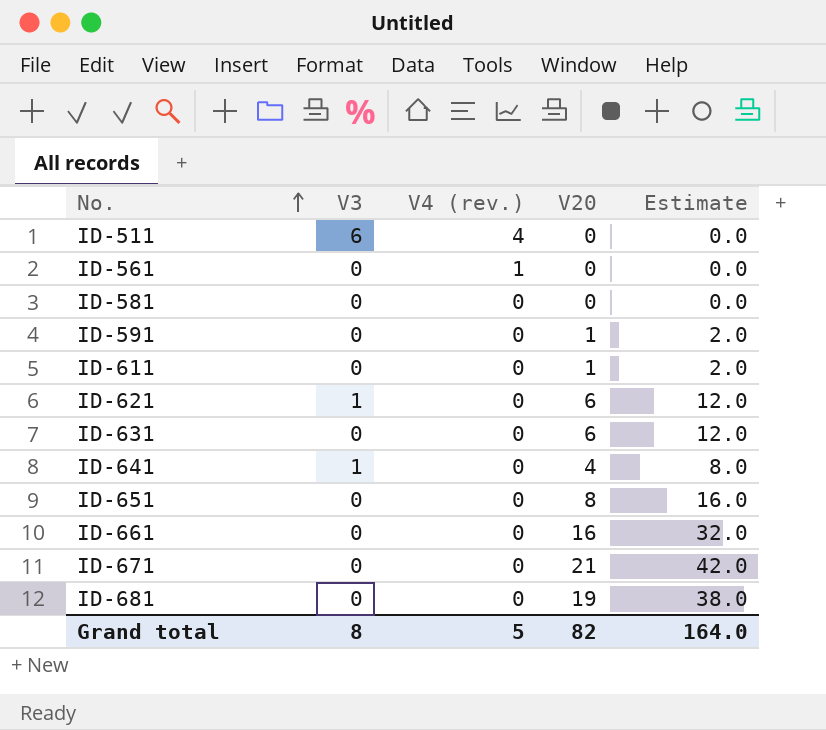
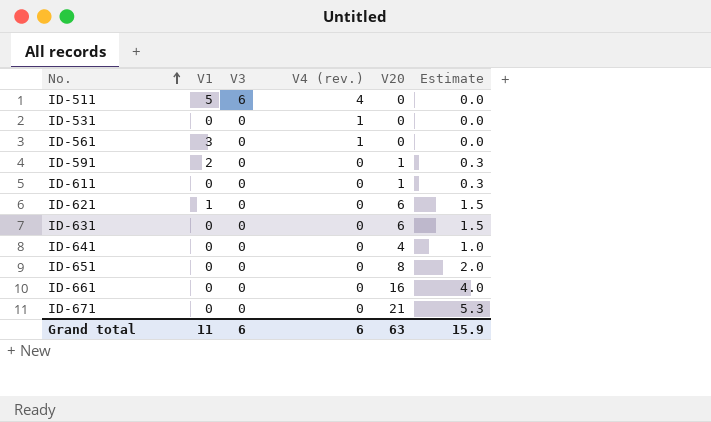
column V1 | position: none -> 2
column Estimate | formula: [V20] * 2 -> [V20] * 0.25
row ID-581: 0 | 0 | 0 | 0.0 -> none
row ID-681: 0 | 0 | 19 | 38.0 -> none
row ID-531: none -> 0 | 0 | 1 | 0 | 0.0
ID-621 | V3: 1 -> 0
ID-641 | V3: 1 -> 0
Grand total | V3: 8 -> 6
Grand total | V4 (rev.): 5 -> 6
Grand total | V20: 82 -> 63
Grand total | Estimate: 164.0 -> 15.9

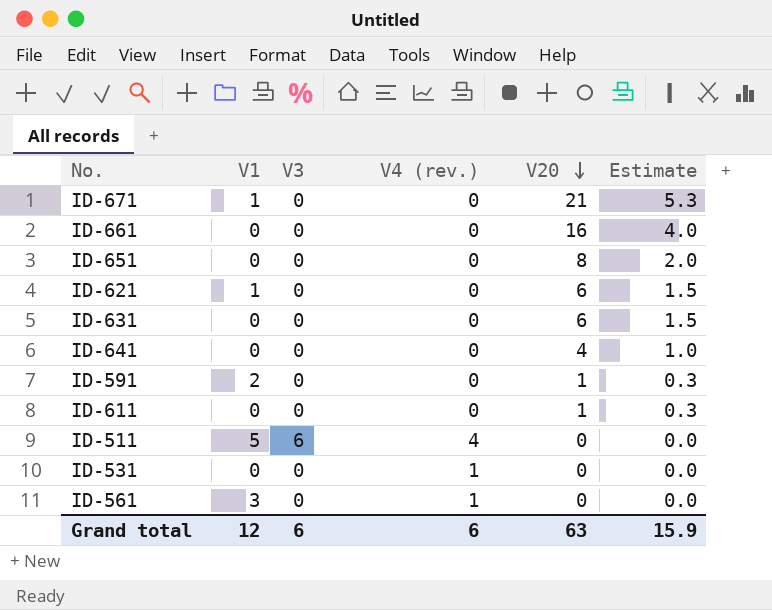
row order: No. ascending -> V20 descending
ID-671 | V1: 0 -> 1
Grand total | V1: 11 -> 12

